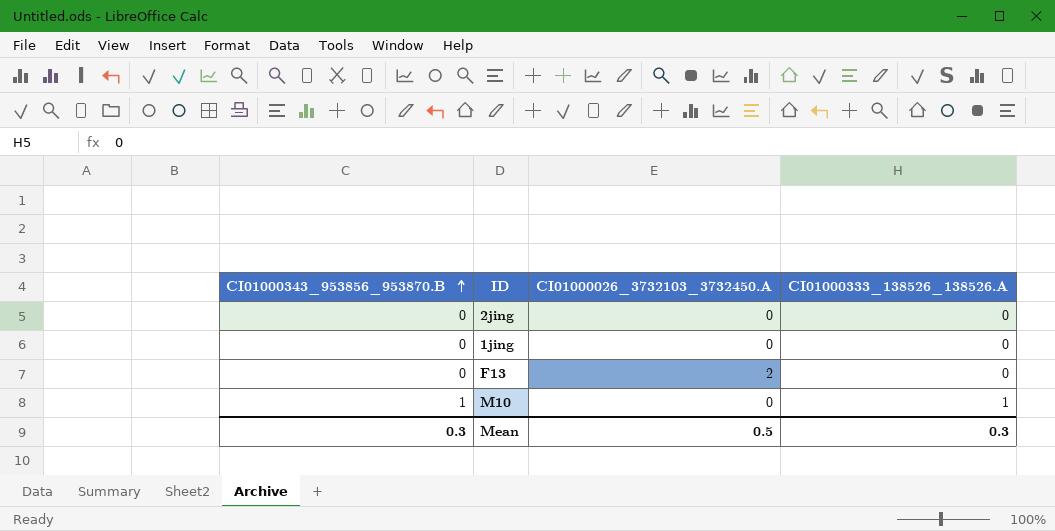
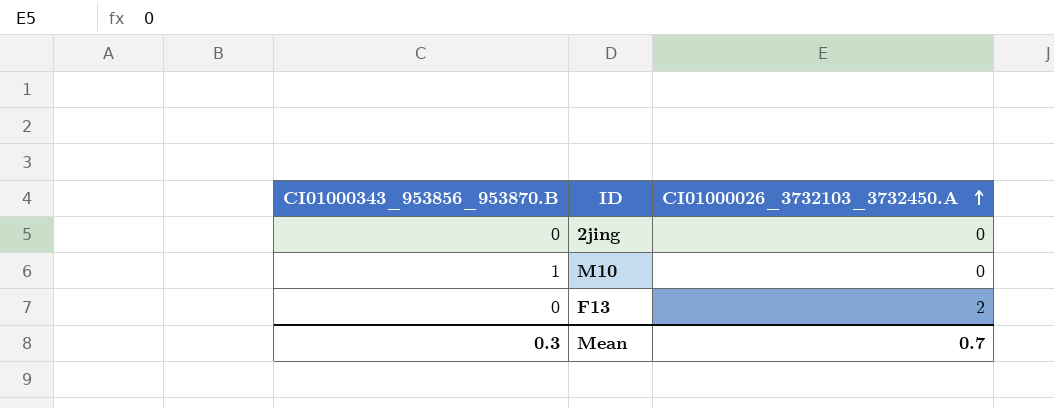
row order: CI01000343_953856_953870.B ascending -> CI01000026_3732103_3732450.A ascending
column CI01000333_138526_138526.A | position: 4 -> none
row 1jing: 0 | 0 | 0 -> none
Mean | CI01000026_3732103_3732450.A: 0.5 -> 0.7

